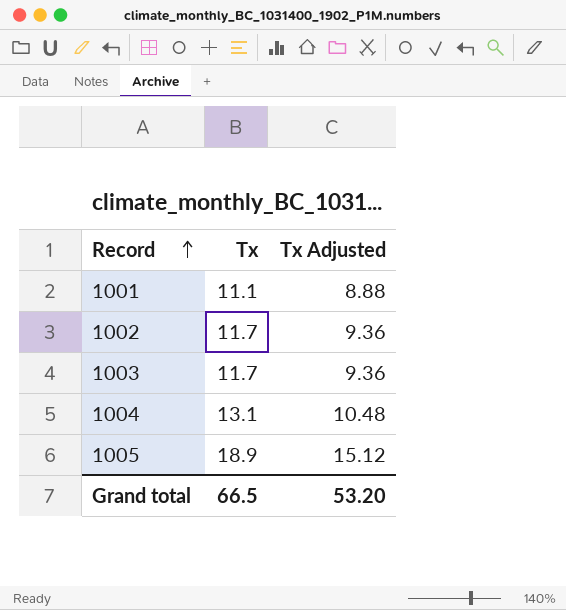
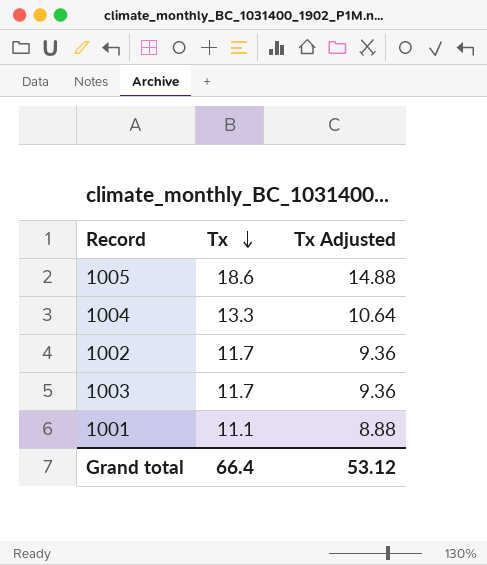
row order: Record ascending -> Tx descending
1005 | Tx: 18.9 -> 18.6
1005 | Tx Adjusted: 15.12 -> 14.88
1004 | Tx: 13.1 -> 13.3
1004 | Tx Adjusted: 10.48 -> 10.64
Grand total | Tx: 66.5 -> 66.4
Grand total | Tx Adjusted: 53.20 -> 53.12

